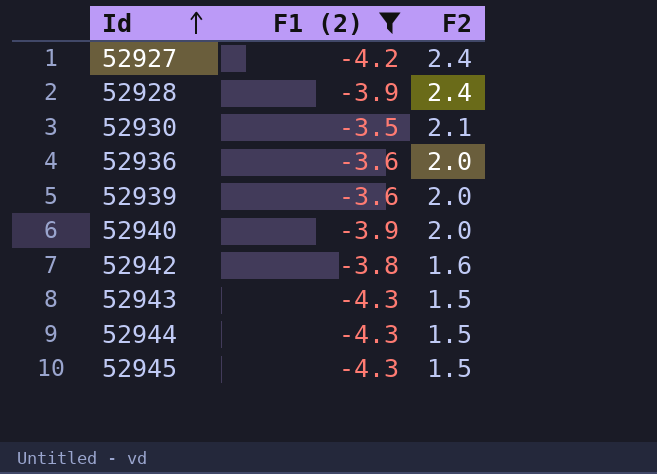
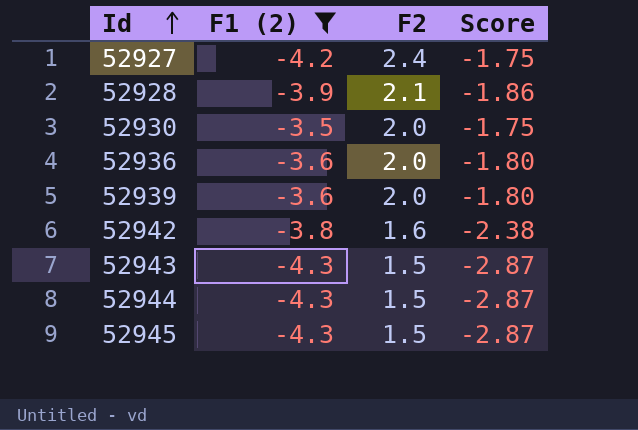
column Score | formula: none -> [F1 (2)] / [F2]
row 52940: -3.9 | 2.0 -> none
52928 | F2: 2.4 -> 2.1
52930 | F2: 2.1 -> 2.0

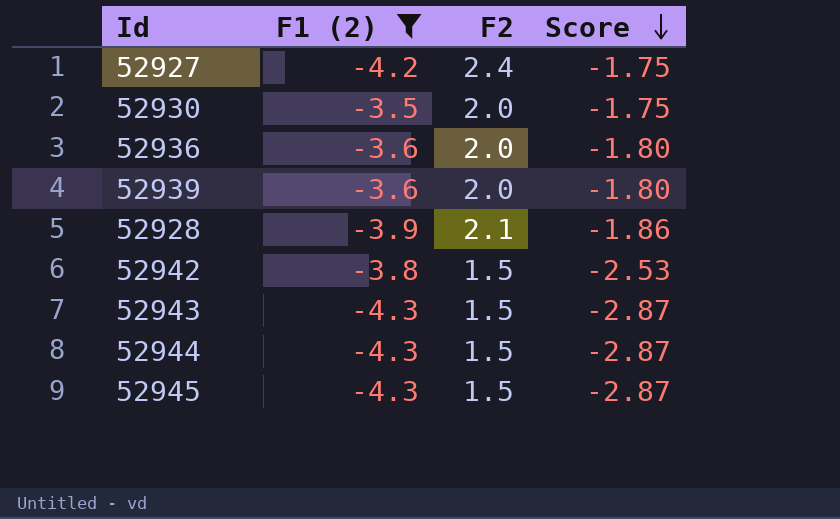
row order: Id ascending -> Score descending
52942 | F2: 1.6 -> 1.5
52942 | Score: -2.38 -> -2.53

